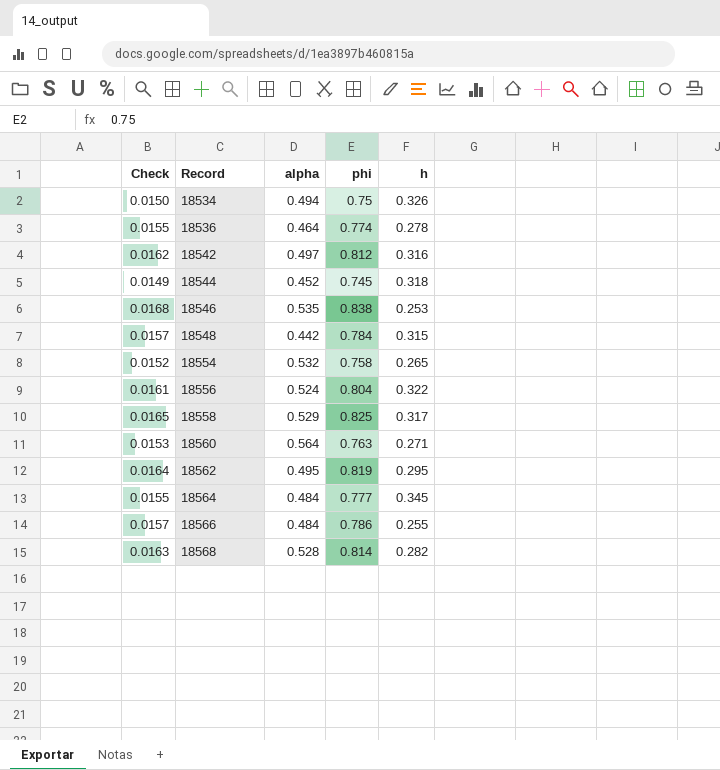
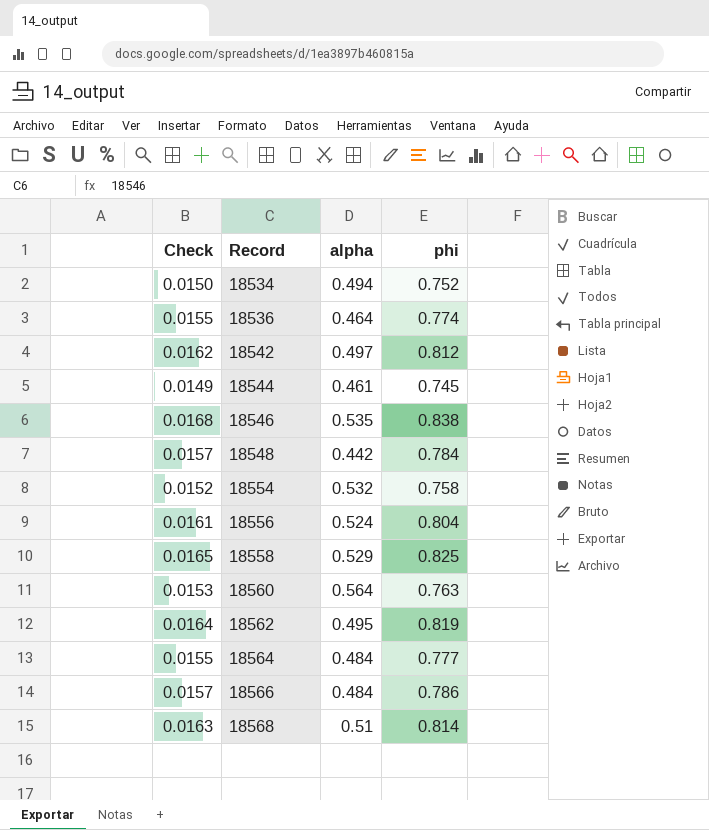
column h | position: 5 -> none
18534 | phi: 0.75 -> 0.752
18544 | alpha: 0.452 -> 0.461
18568 | alpha: 0.528 -> 0.51

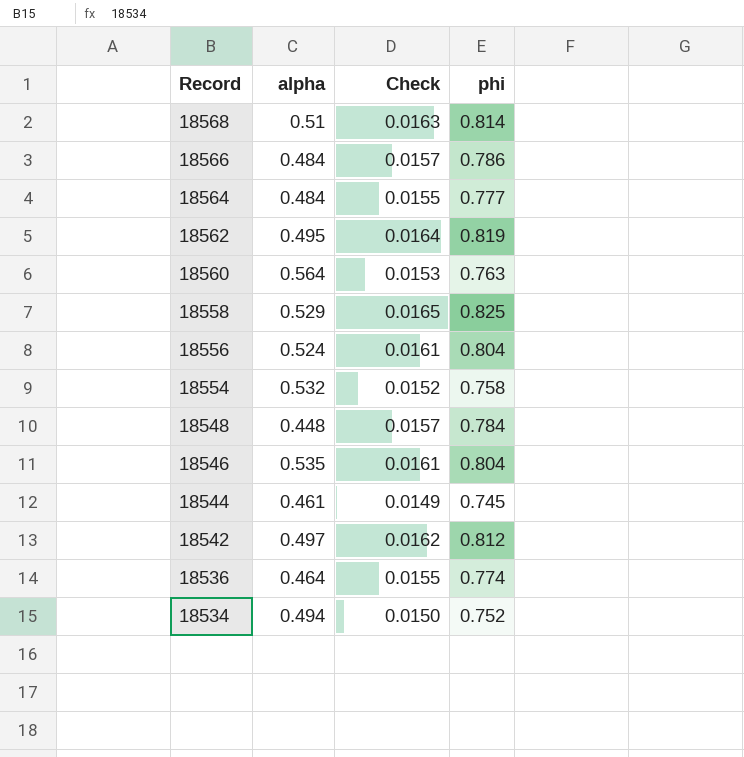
row order: Record ascending -> Record descending
column Check | position: 1 -> 3
18548 | alpha: 0.442 -> 0.448
18546 | Check: 0.0168 -> 0.0161
18546 | phi: 0.838 -> 0.804

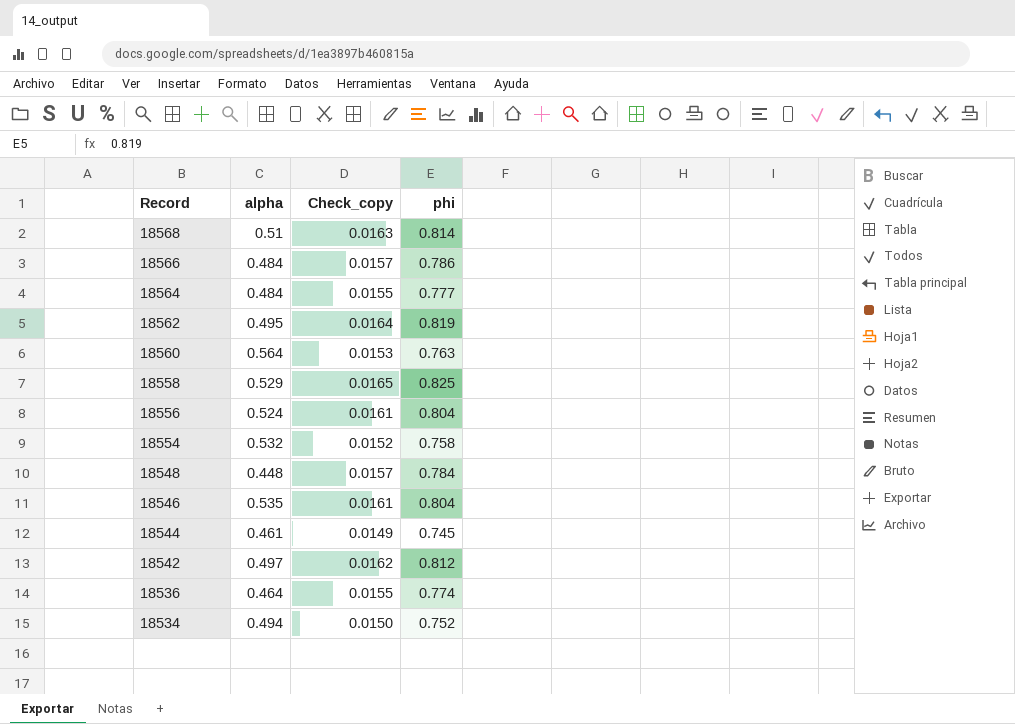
column name: Check -> Check_copy

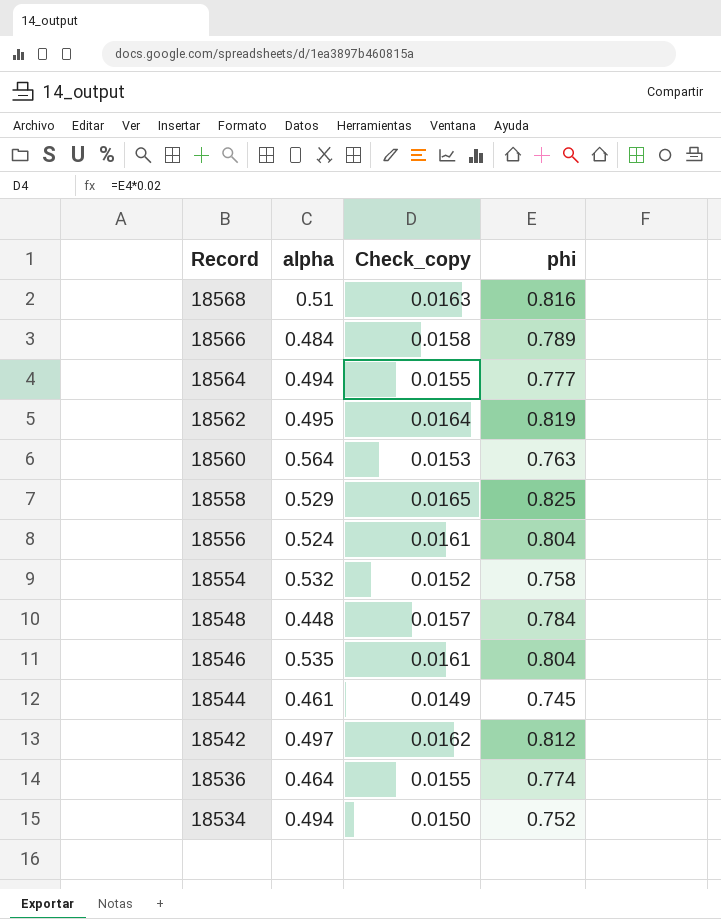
18568 | phi: 0.814 -> 0.816
18566 | Check_copy: 0.0157 -> 0.0158
18566 | phi: 0.786 -> 0.789
18564 | alpha: 0.484 -> 0.494

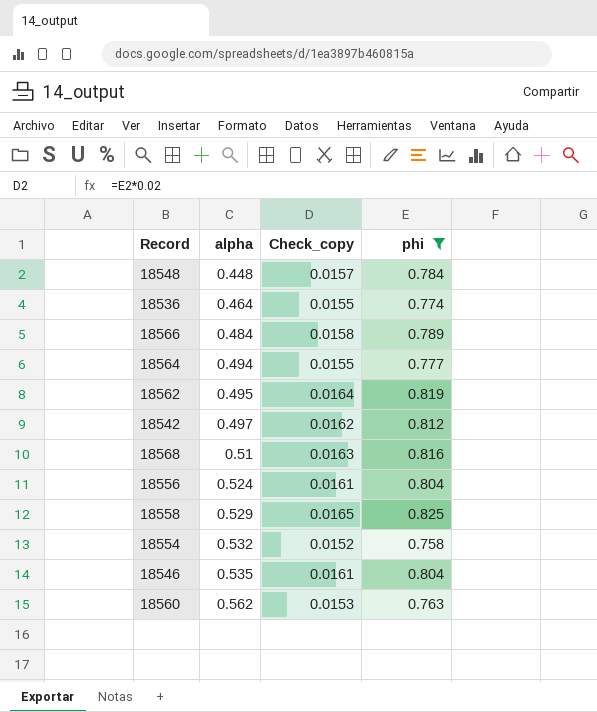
filter: none -> phi >= 0.758
row order: Record descending -> alpha ascending
18560 | alpha: 0.564 -> 0.562

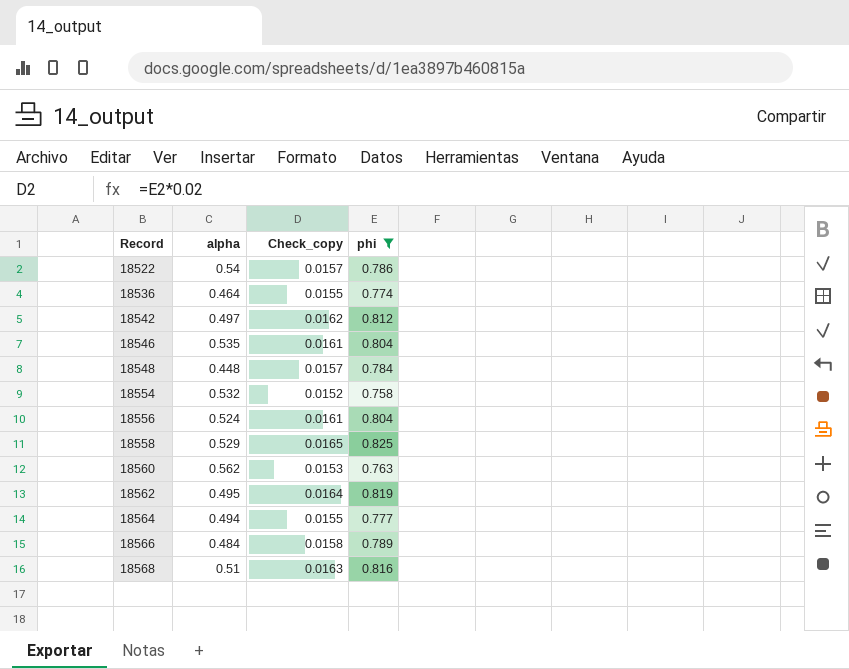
row order: alpha ascending -> Record ascending
row 18522: none -> 0.54 | 0.0157 | 0.786

